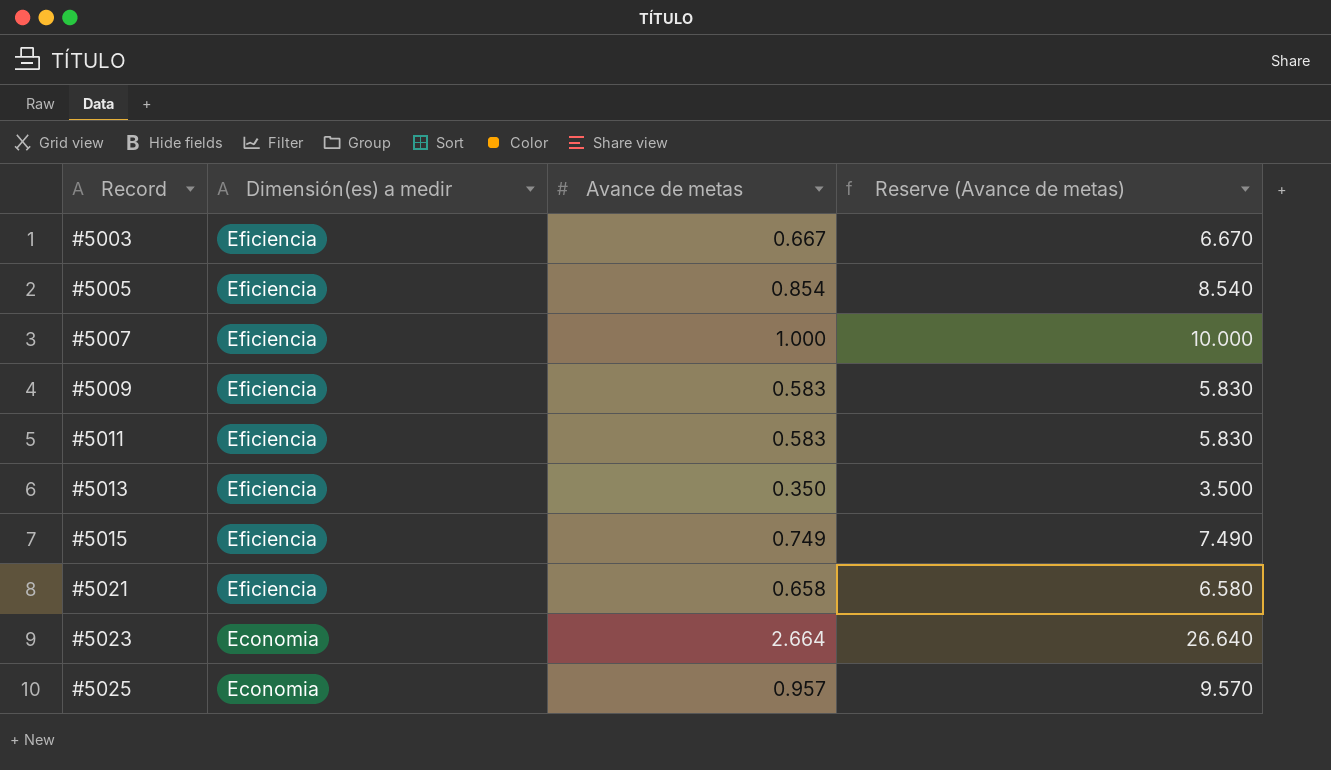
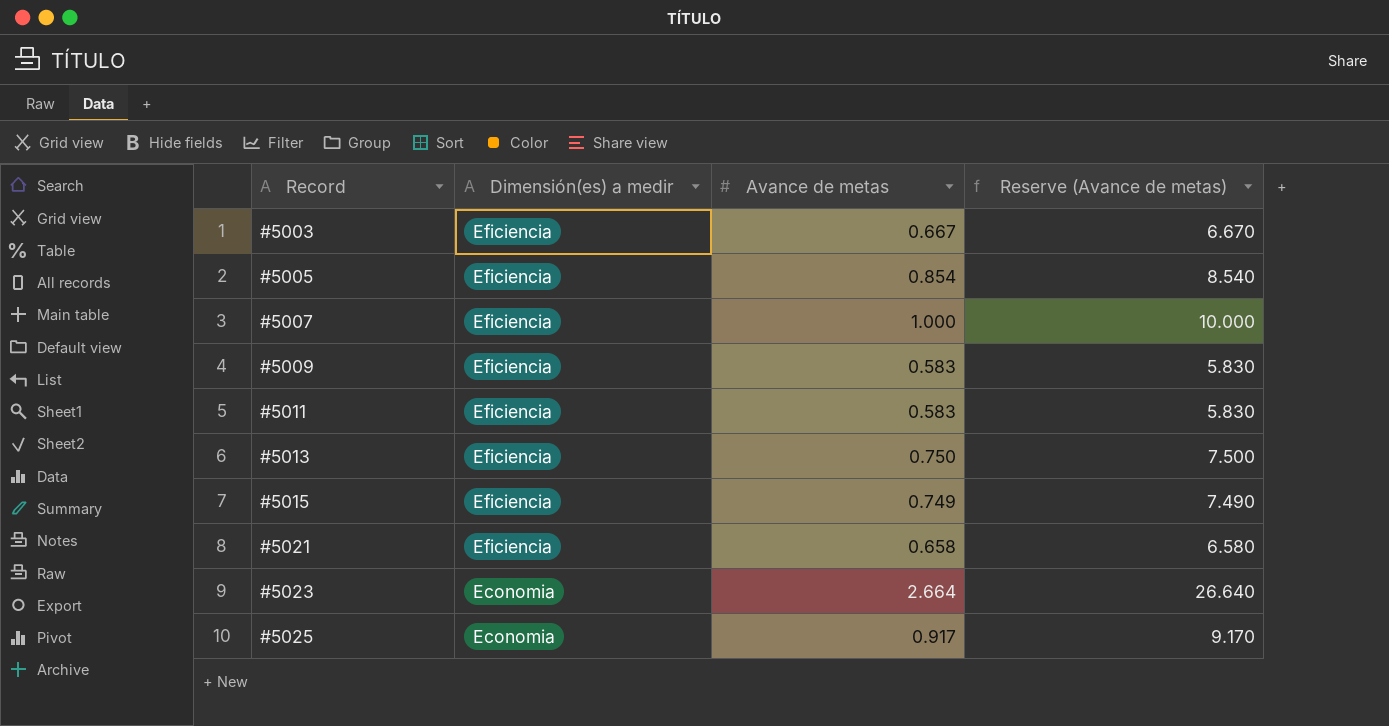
#5013 | Avance de metas: 0.350 -> 0.750
#5013 | Reserve (Avance de metas): 3.500 -> 7.500
#5025 | Avance de metas: 0.957 -> 0.917
#5025 | Reserve (Avance de metas): 9.570 -> 9.170

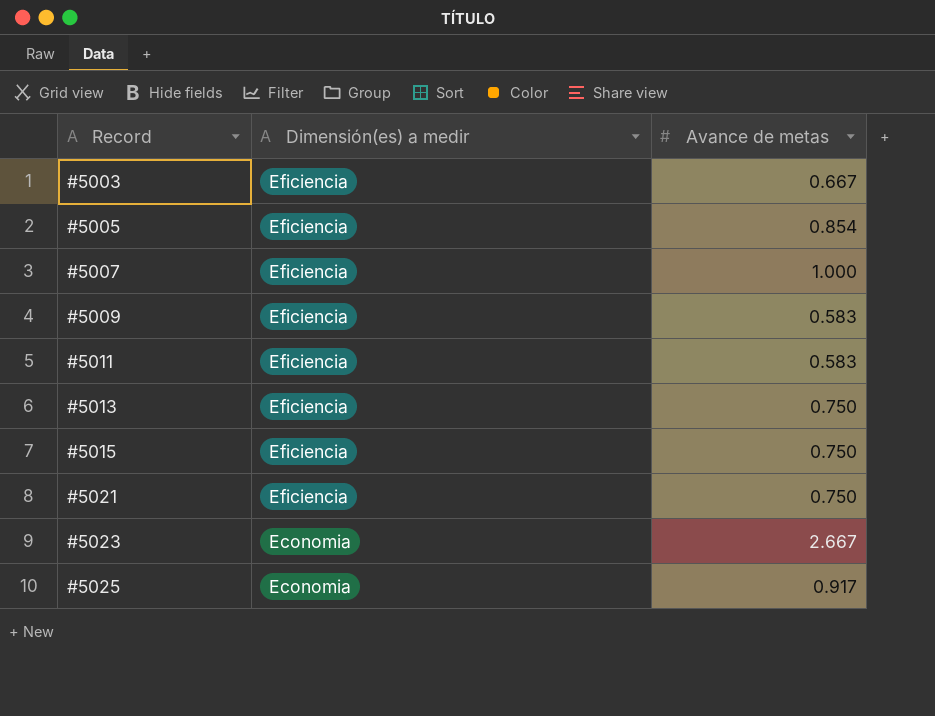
column Reserve (Avance de metas) | formula: [Avance de metas] * 10 -> none
#5015 | Avance de metas: 0.749 -> 0.750
#5021 | Avance de metas: 0.658 -> 0.750
#5023 | Avance de metas: 2.664 -> 2.667

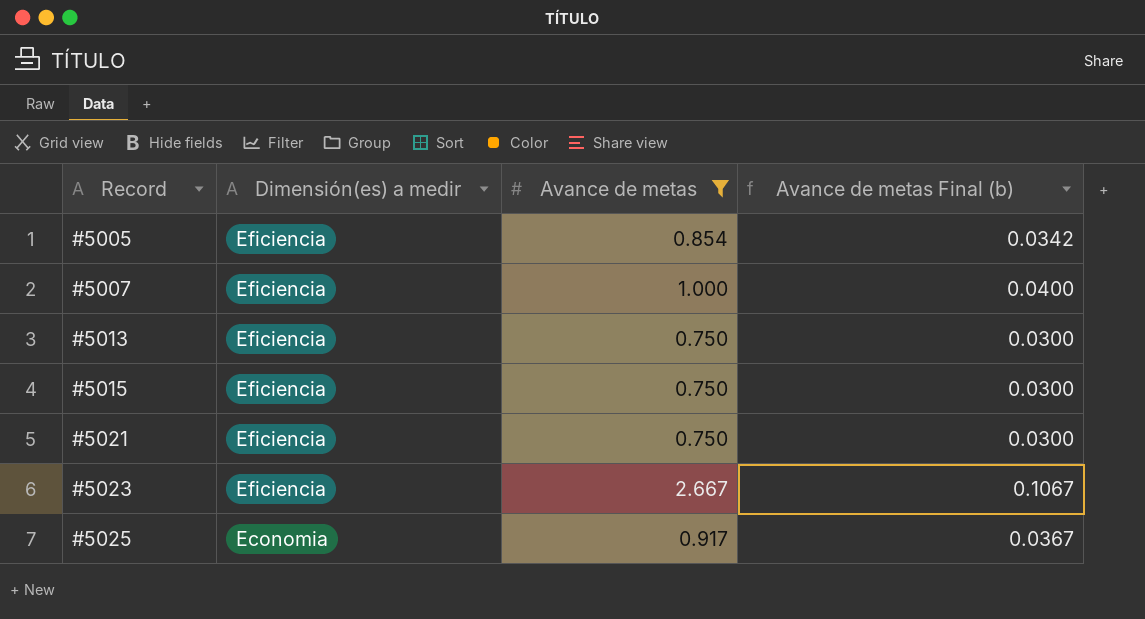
filter: none -> Avance de metas >= 0.750
column Avance de metas Final (b) | formula: none -> [Avance de metas] * 0.04
#5023 | Dimensión(es) a medir: Economia -> Eficiencia

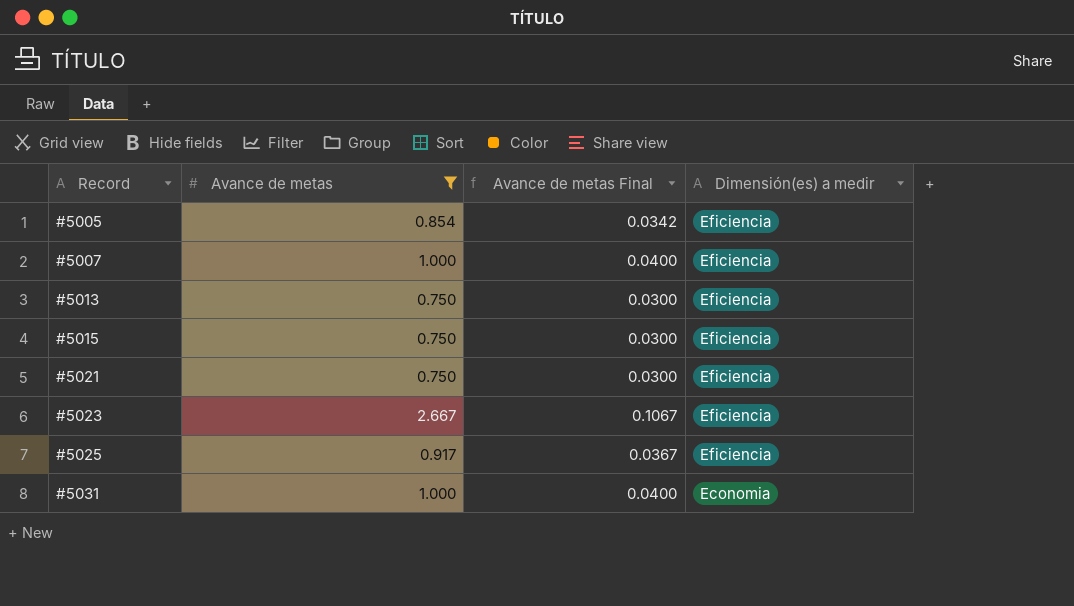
column name: Avance de metas Final (b) -> Avance de metas Final
column Dimensión(es) a medir | position: 2 -> 4
#5025 | Dimensión(es) a medir: Economia -> Eficiencia
row #5031: none -> 1.000 | 0.0400 | Economia

